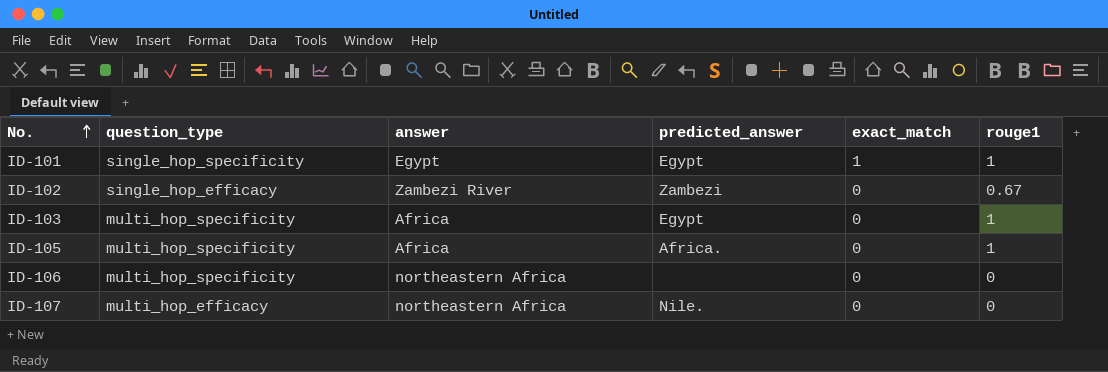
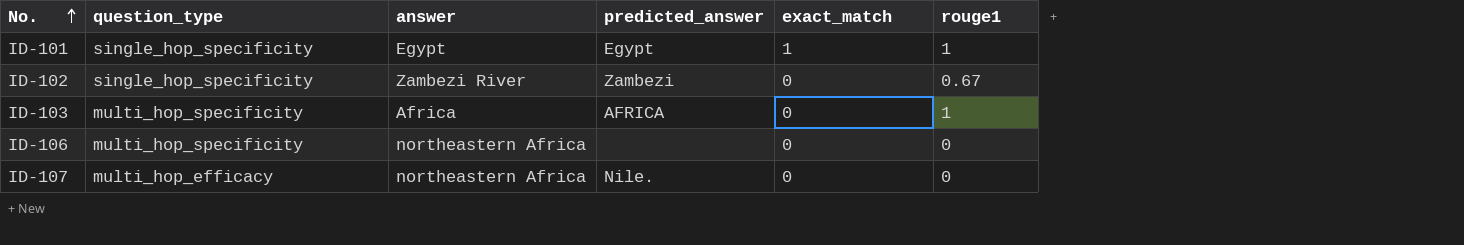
row ID-105: multi_hop_specificity | Africa | Africa. | 0 | 1 -> none
ID-102 | question_type: single_hop_efficacy -> single_hop_specificity
ID-103 | predicted_answer: Egypt -> AFRICA

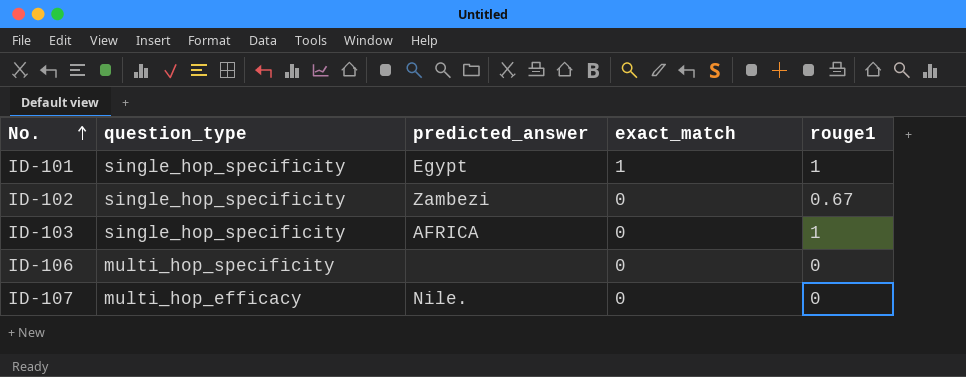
column answer | position: 3 -> none
ID-103 | question_type: multi_hop_specificity -> single_hop_specificity

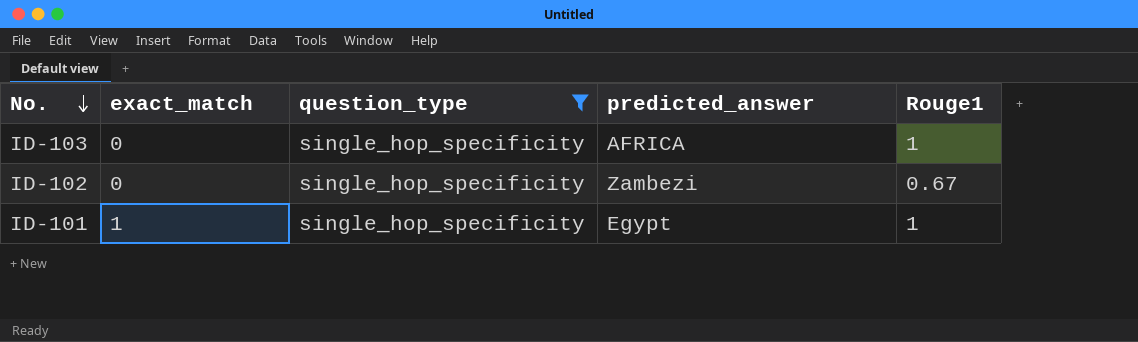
filter: none -> question_type = single_hop_specificity
row order: No. ascending -> No. descending
column exact_match | position: 4 -> 2
column name: rouge1 -> Rouge1

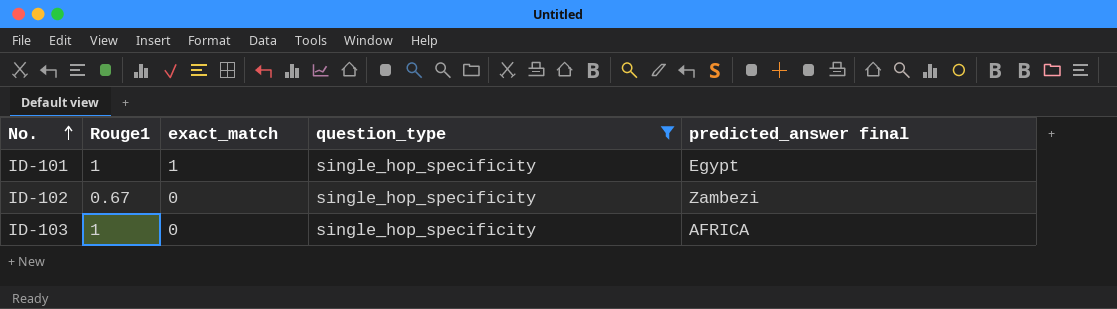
row order: No. descending -> No. ascending
column Rouge1 | position: 5 -> 2
column name: predicted_answer -> predicted_answer final

